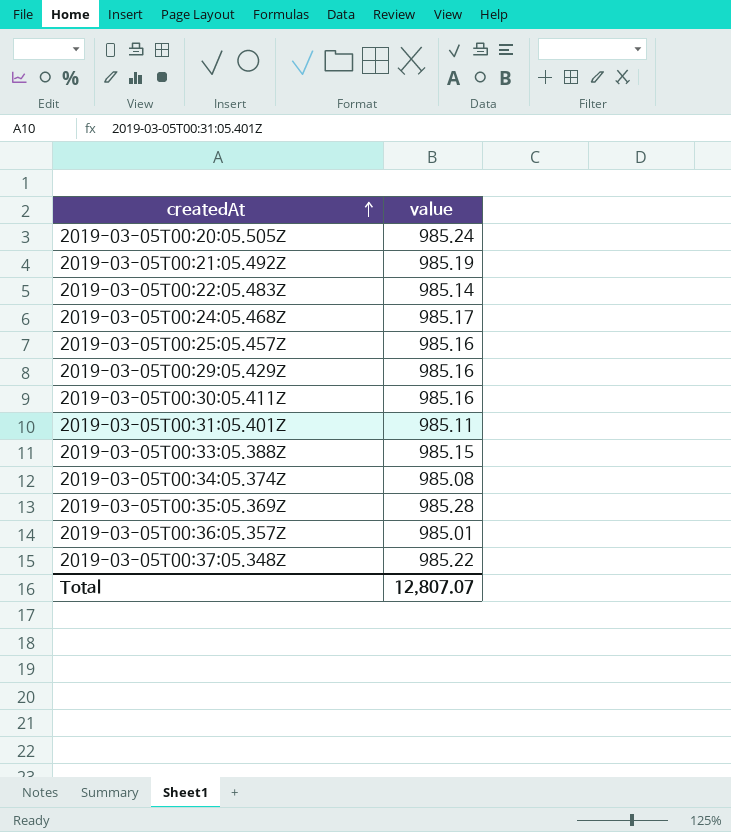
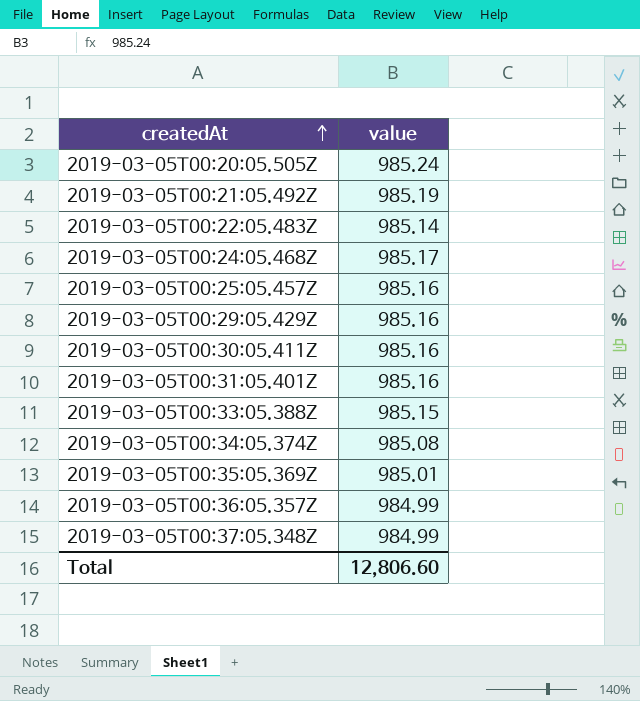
2019-03-05T00:31:05.401Z | value: 985.11 -> 985.16
2019-03-05T00:35:05.369Z | value: 985.28 -> 985.01
2019-03-05T00:36:05.357Z | value: 985.01 -> 984.99
2019-03-05T00:37:05.348Z | value: 985.22 -> 984.99
Total | value: 12,807.07 -> 12,806.60

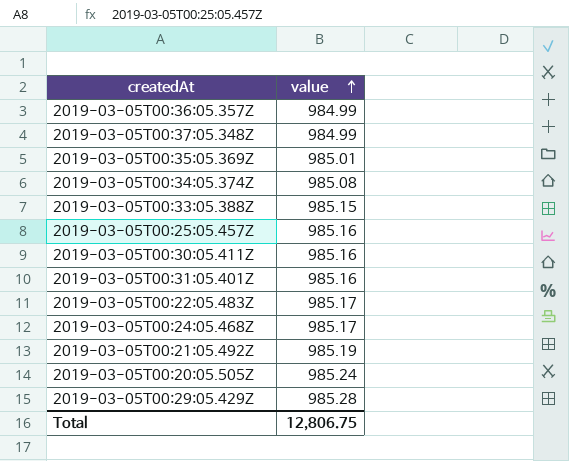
row order: createdAt ascending -> value ascending
2019-03-05T00:22:05.483Z | value: 985.14 -> 985.17
2019-03-05T00:29:05.429Z | value: 985.16 -> 985.28
Total | value: 12,806.60 -> 12,806.75

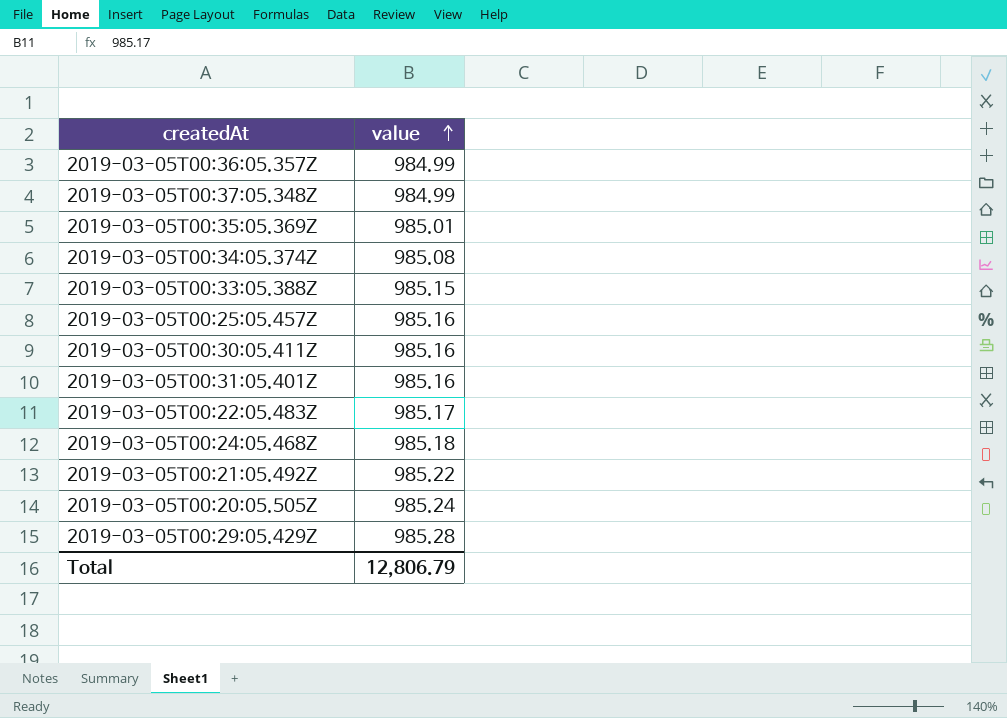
2019-03-05T00:24:05.468Z | value: 985.17 -> 985.18
2019-03-05T00:21:05.492Z | value: 985.19 -> 985.22
Total | value: 12,806.75 -> 12,806.79

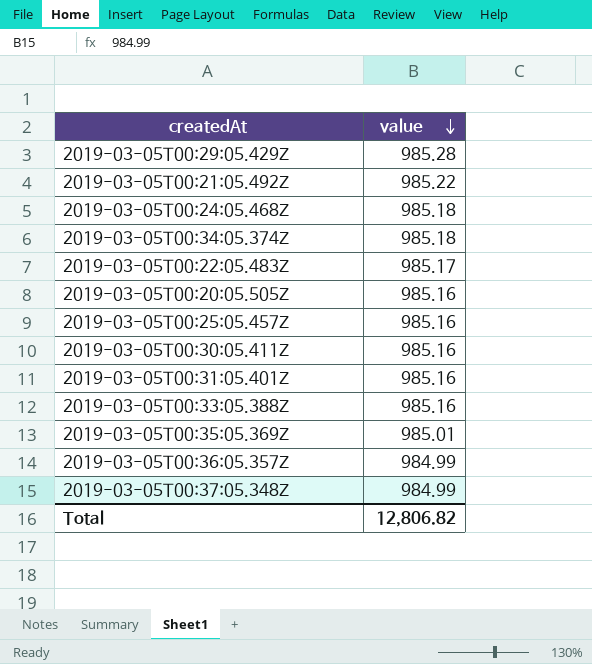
row order: value ascending -> value descending
2019-03-05T00:34:05.374Z | value: 985.08 -> 985.18
2019-03-05T00:20:05.505Z | value: 985.24 -> 985.16
2019-03-05T00:33:05.388Z | value: 985.15 -> 985.16
Total | value: 12,806.79 -> 12,806.82

